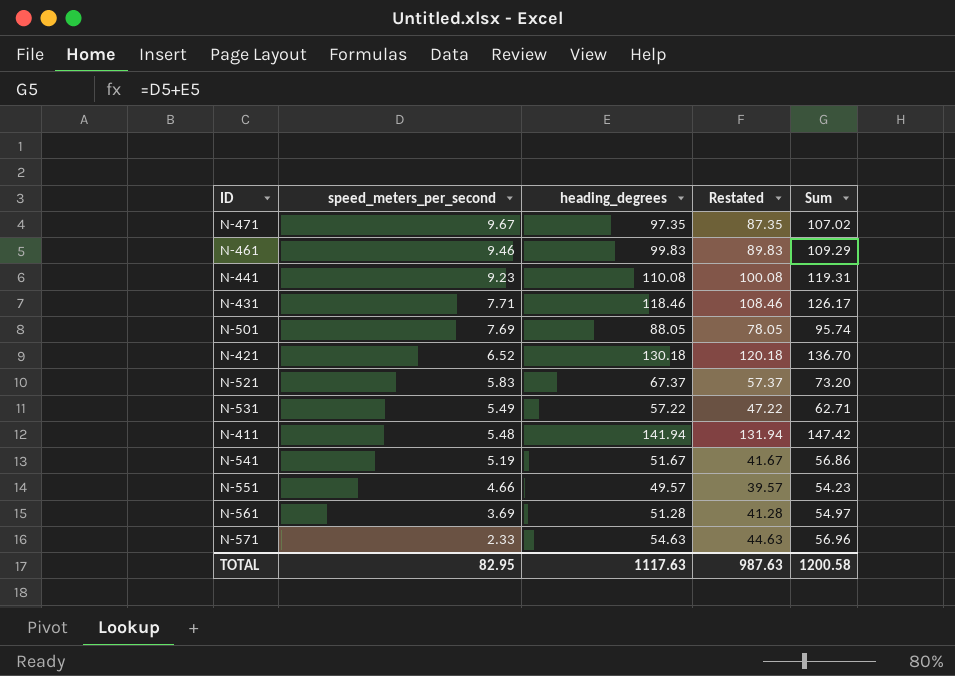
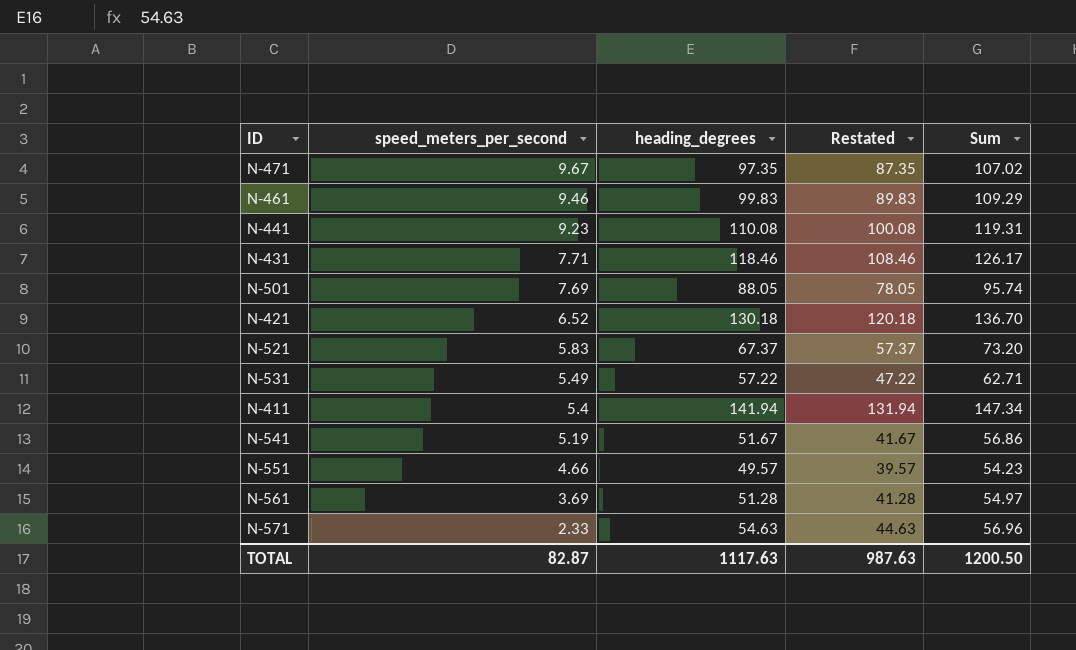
N-411 | speed_meters_per_second: 5.48 -> 5.4
N-411 | Sum: 147.42 -> 147.34
TOTAL | speed_meters_per_second: 82.95 -> 82.87
TOTAL | Sum: 1200.58 -> 1200.50

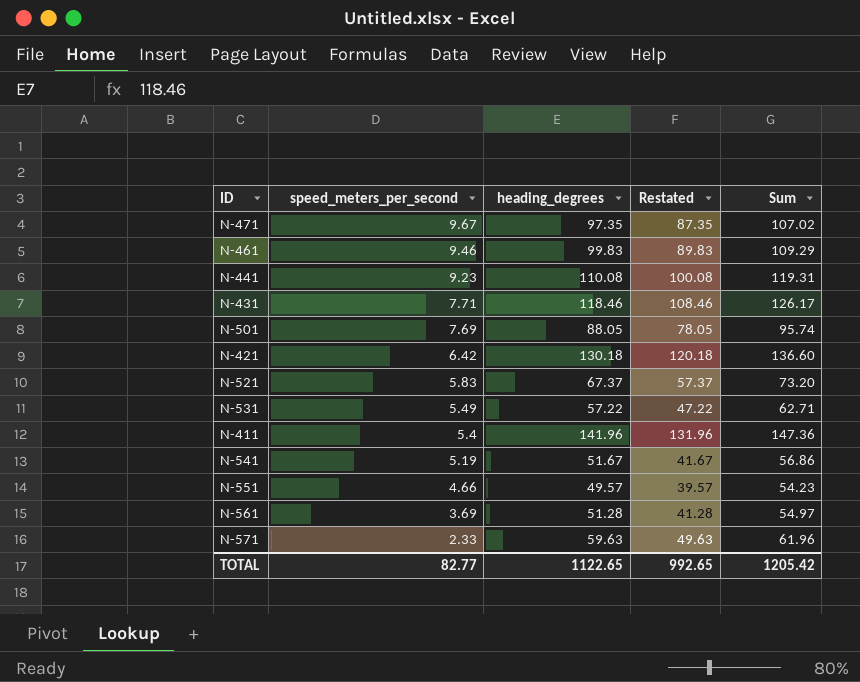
N-421 | speed_meters_per_second: 6.52 -> 6.42
N-421 | Sum: 136.70 -> 136.60
N-411 | heading_degrees: 141.94 -> 141.96
N-411 | Restated: 131.94 -> 131.96
N-411 | Sum: 147.34 -> 147.36
N-571 | heading_degrees: 54.63 -> 59.63
N-571 | Restated: 44.63 -> 49.63
N-571 | Sum: 56.96 -> 61.96
TOTAL | speed_meters_per_second: 82.87 -> 82.77
TOTAL | heading_degrees: 1117.63 -> 1122.65
TOTAL | Restated: 987.63 -> 992.65
TOTAL | Sum: 1200.50 -> 1205.42

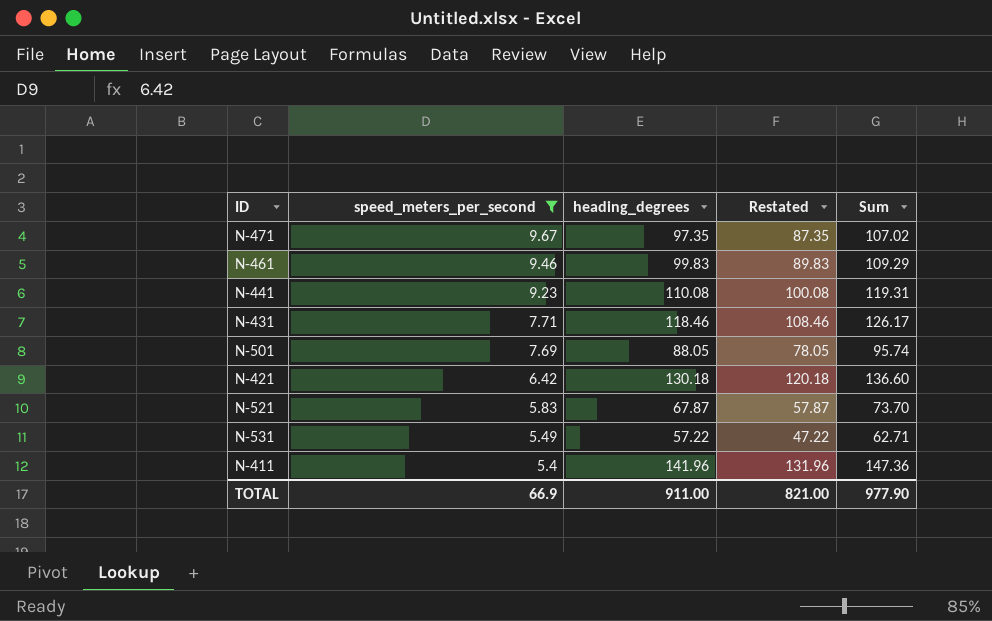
filter: none -> speed_meters_per_second >= 5.4
N-521 | heading_degrees: 67.37 -> 67.87
N-521 | Restated: 57.37 -> 57.87
N-521 | Sum: 73.20 -> 73.70
TOTAL | speed_meters_per_second: 82.77 -> 66.9
TOTAL | heading_degrees: 1122.65 -> 911.00
TOTAL | Restated: 992.65 -> 821.00
TOTAL | Sum: 1205.42 -> 977.90

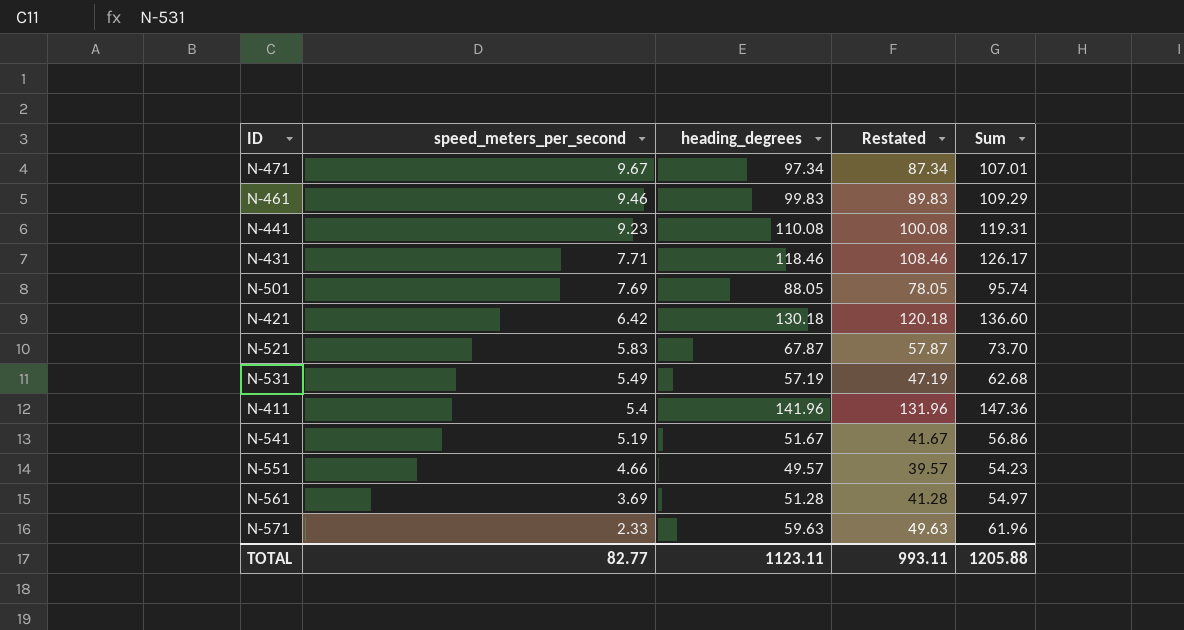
filter: speed_meters_per_second >= 5.4 -> none
N-471 | heading_degrees: 97.35 -> 97.34
N-471 | Restated: 87.35 -> 87.34
N-471 | Sum: 107.02 -> 107.01
N-531 | heading_degrees: 57.22 -> 57.19
N-531 | Restated: 47.22 -> 47.19
N-531 | Sum: 62.71 -> 62.68
TOTAL | speed_meters_per_second: 66.9 -> 82.77
TOTAL | heading_degrees: 911.00 -> 1123.11
TOTAL | Restated: 821.00 -> 993.11
TOTAL | Sum: 977.90 -> 1205.88

